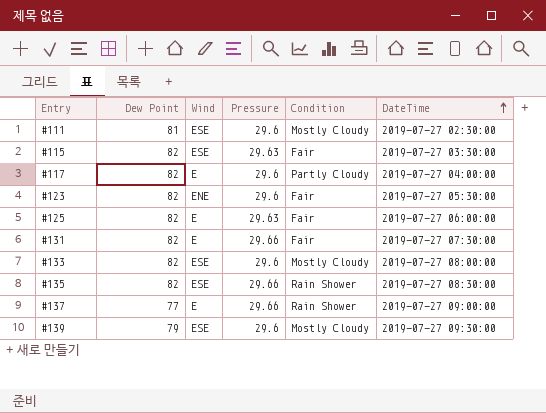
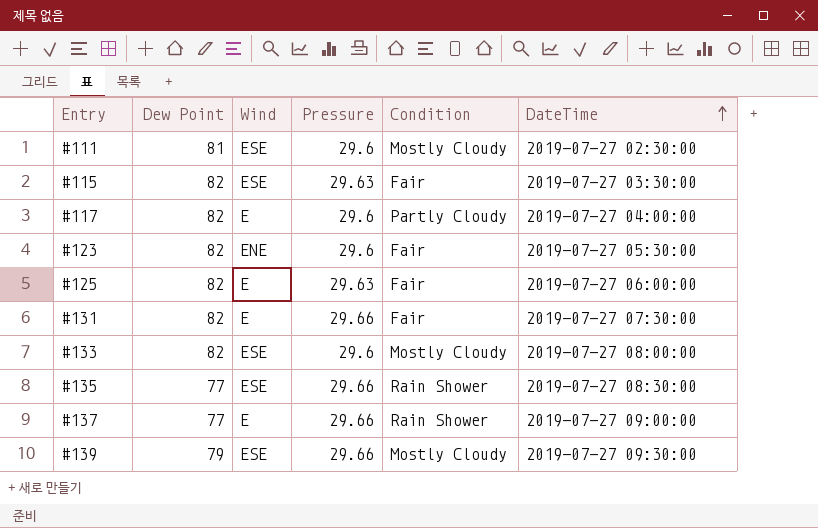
#135 | Dew Point: 82 -> 77
#139 | Pressure: 29.6 -> 29.66

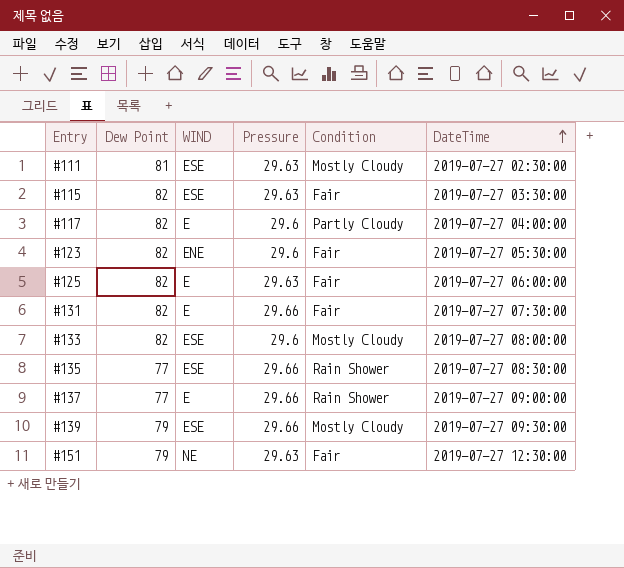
column name: Wind -> WIND
#111 | Pressure: 29.6 -> 29.63
row #151: none -> 79 | NE | 29.63 | Fair | 2019-07-27 12:30:00

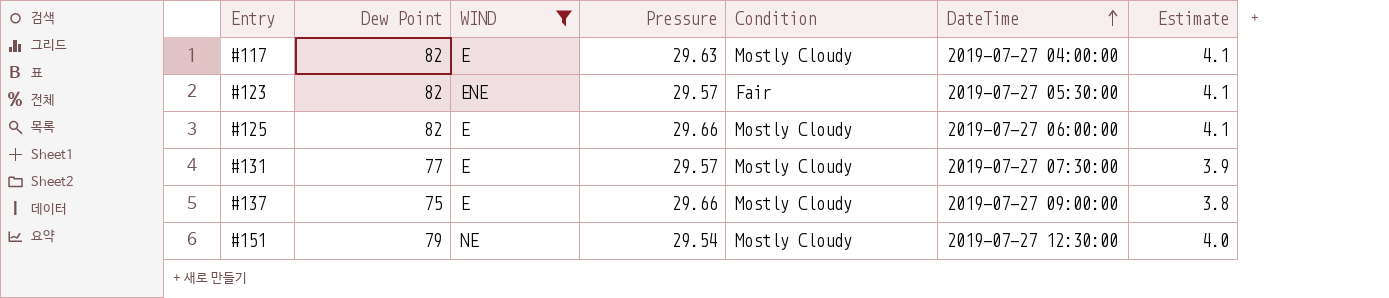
filter: none -> WIND != ESE
column Estimate | formula: none -> [Dew Point] * 0.05
#117 | Pressure: 29.6 -> 29.63
#117 | Condition: Partly Cloudy -> Mostly Cloudy
#123 | Pressure: 29.6 -> 29.57
#125 | Pressure: 29.63 -> 29.66
#125 | Condition: Fair -> Mostly Cloudy
#131 | Dew Point: 82 -> 77
#131 | Pressure: 29.66 -> 29.57
#131 | Condition: Fair -> Mostly Cloudy
#137 | Dew Point: 77 -> 75
#137 | Condition: Rain Shower -> Mostly Cloudy
#151 | Pressure: 29.63 -> 29.54
#151 | Condition: Fair -> Mostly Cloudy

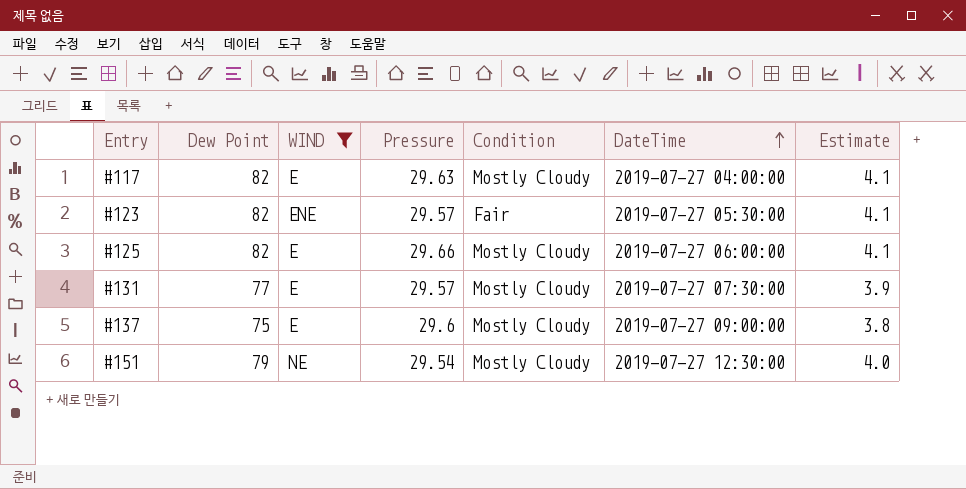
#137 | Pressure: 29.66 -> 29.6

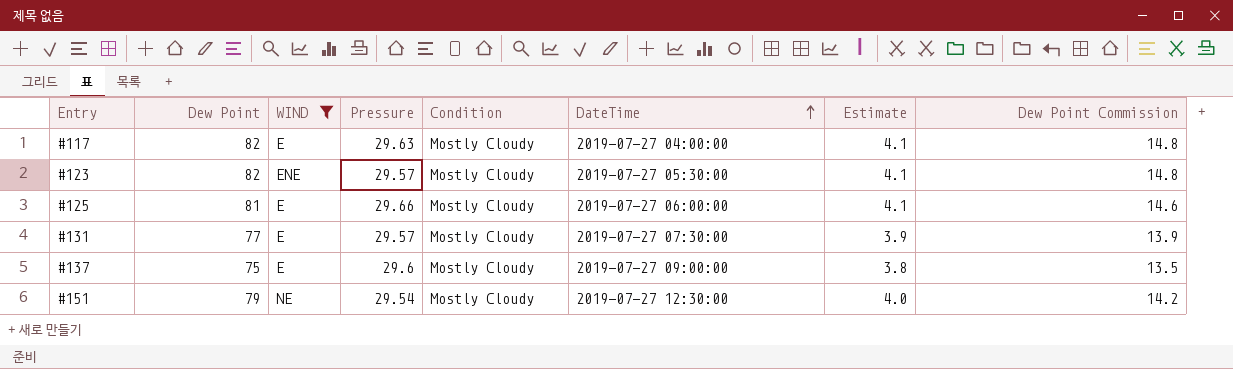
column Dew Point Commission | formula: none -> [Dew Point] * 0.18
#123 | Condition: Fair -> Mostly Cloudy
#125 | Dew Point: 82 -> 81

